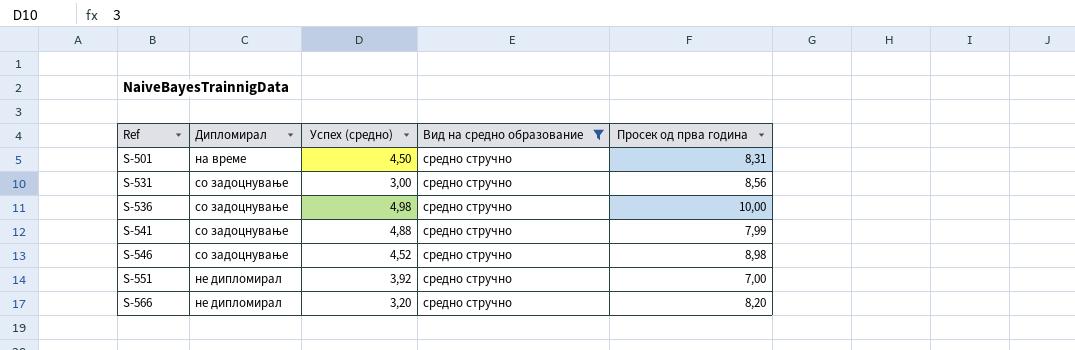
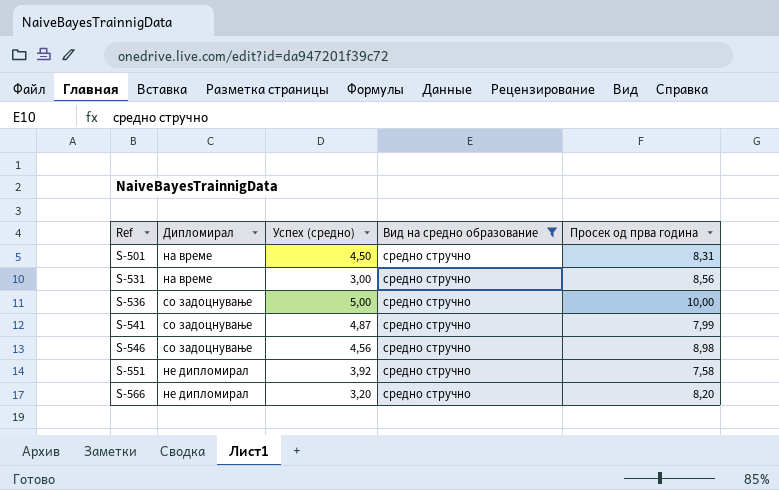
S-531 | Дипломирал: со задоцнување -> на време
S-536 | Успех (средно): 4,98 -> 5,00
S-541 | Успех (средно): 4,88 -> 4,87
S-546 | Успех (средно): 4,52 -> 4,56
S-551 | Просек од прва година: 7,00 -> 7,58

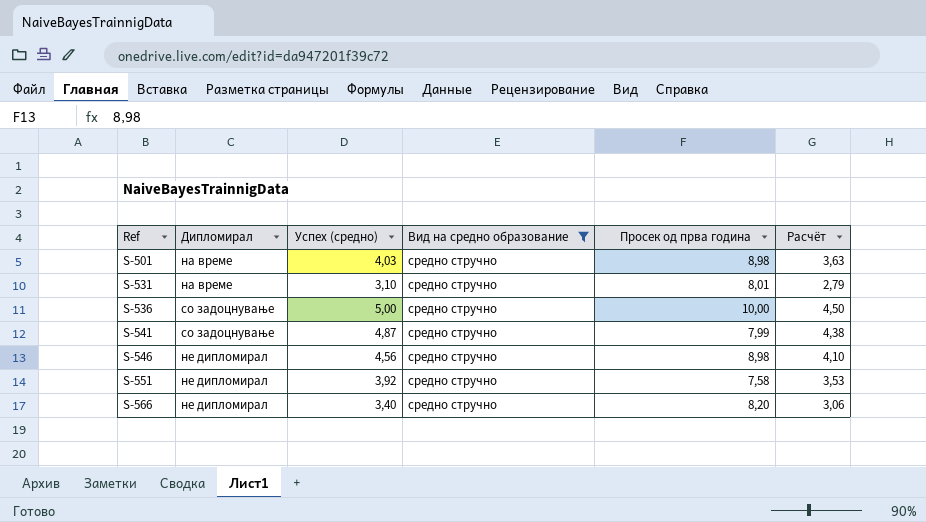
column Расчёт | formula: none -> [Успех (средно)] * 0,9
S-501 | Успех (средно): 4,50 -> 4,03
S-501 | Просек од прва година: 8,31 -> 8,98
S-531 | Успех (средно): 3,00 -> 3,10
S-531 | Просек од прва година: 8,56 -> 8,01
S-546 | Дипломирал: со задоцнување -> не дипломирал
S-566 | Успех (средно): 3,20 -> 3,40

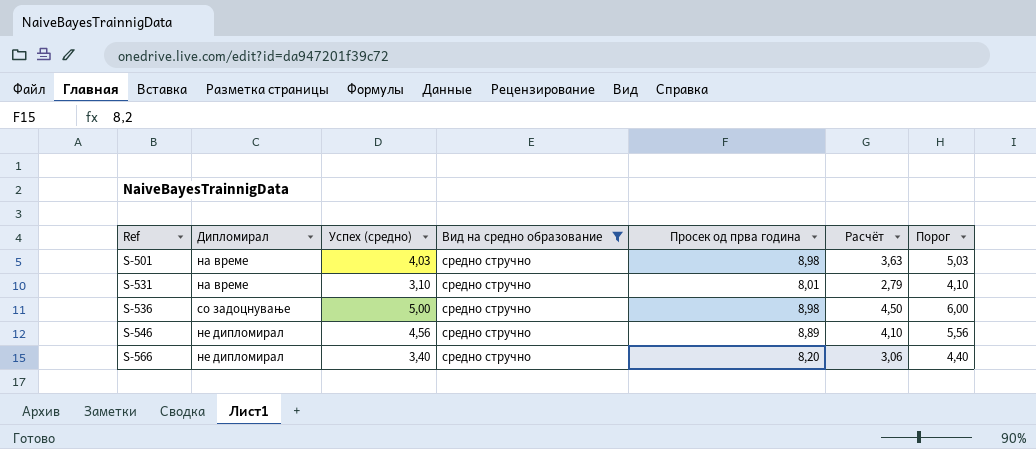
column Порог | formula: none -> [Успех (средно)] + 1
row S-541: со задоцнување | 4,87 | средно стручно | 7,99 | 4,38 -> none
row S-551: не дипломирал | 3,92 | средно стручно | 7,58 | 3,53 -> none
S-536 | Просек од прва година: 10,00 -> 8,98
S-546 | Просек од прва година: 8,98 -> 8,89

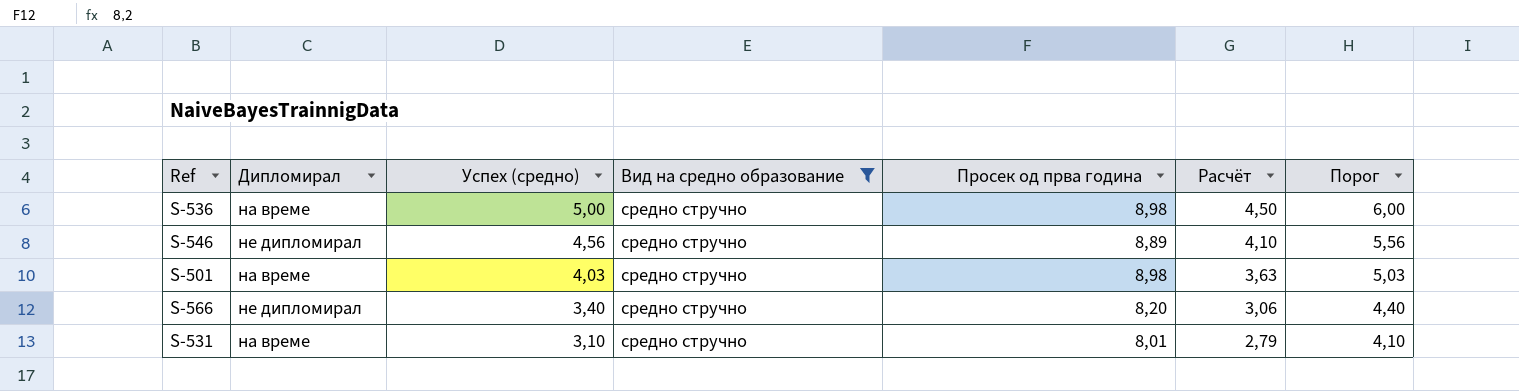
row order: Ref ascending -> Успех (средно) descending
S-536 | Дипломирал: со задоцнување -> на време

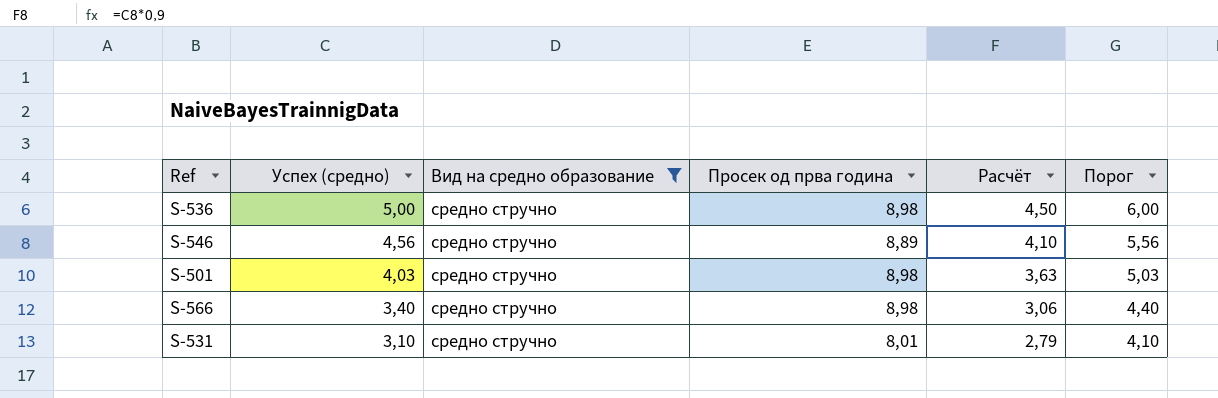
column Дипломирал | position: 2 -> none
S-566 | Просек од прва година: 8,20 -> 8,98

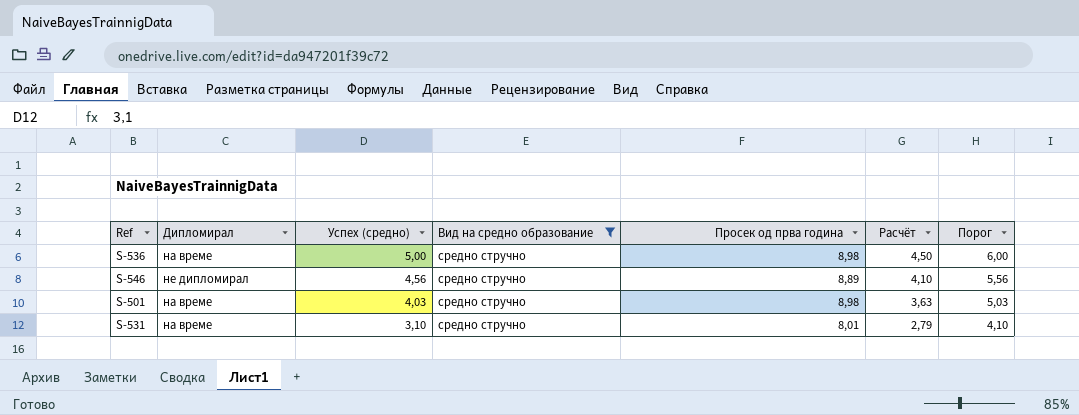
column Дипломирал | position: none -> 2
row S-566: 3,40 | средно стручно | 8,98 | 3,06 | 4,40 -> none

